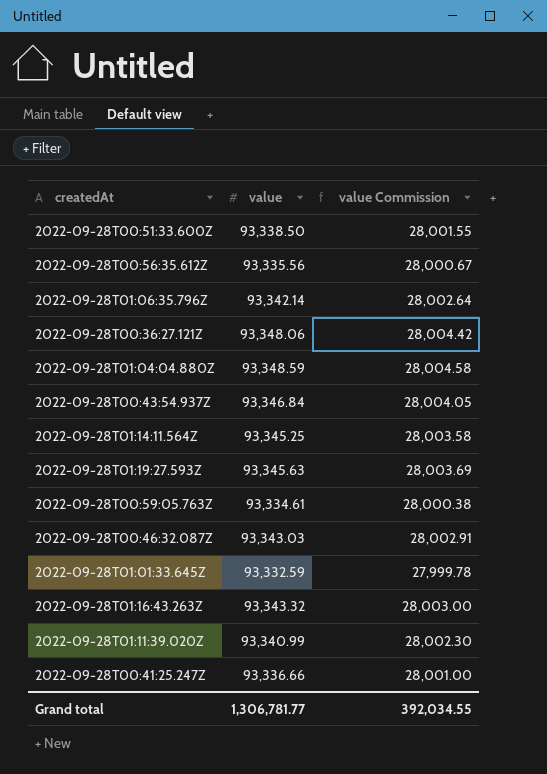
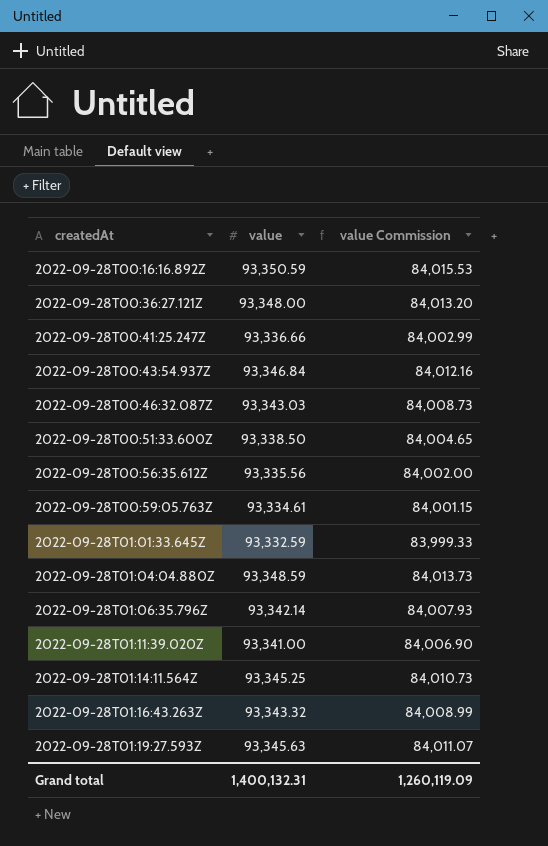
row order: none -> createdAt ascending
column value Commission | formula: [value] * 0.3 -> [value] * 0.9
row 2022-09-28T00:16:16.892Z: none -> 93,350.59 | 84,015.53
2022-09-28T00:36:27.121Z | value: 93,348.06 -> 93,348.00
2022-09-28T01:11:39.020Z | value: 93,340.99 -> 93,341.00
Grand total | value: 1,306,781.77 -> 1,400,132.31
Grand total | value Commission: 392,034.55 -> 1,260,119.09

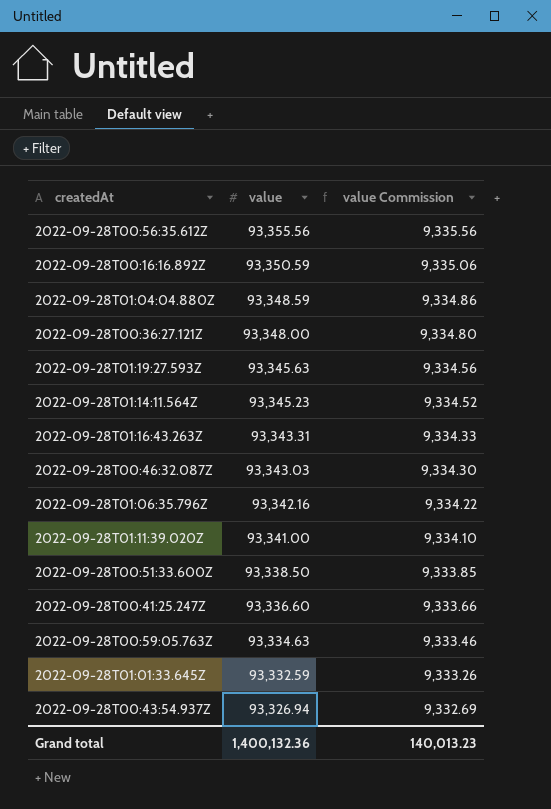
row order: createdAt ascending -> value descending
column value Commission | formula: [value] * 0.9 -> [value] * 0.1
2022-09-28T00:56:35.612Z | value: 93,335.56 -> 93,355.56
2022-09-28T01:14:11.564Z | value: 93,345.25 -> 93,345.23
2022-09-28T01:16:43.263Z | value: 93,343.32 -> 93,343.31
2022-09-28T01:06:35.796Z | value: 93,342.14 -> 93,342.16
2022-09-28T00:41:25.247Z | value: 93,336.66 -> 93,336.60
2022-09-28T00:59:05.763Z | value: 93,334.61 -> 93,334.63
2022-09-28T00:43:54.937Z | value: 93,346.84 -> 93,326.94
Grand total | value: 1,400,132.31 -> 1,400,132.36
Grand total | value Commission: 1,260,119.09 -> 140,013.23

